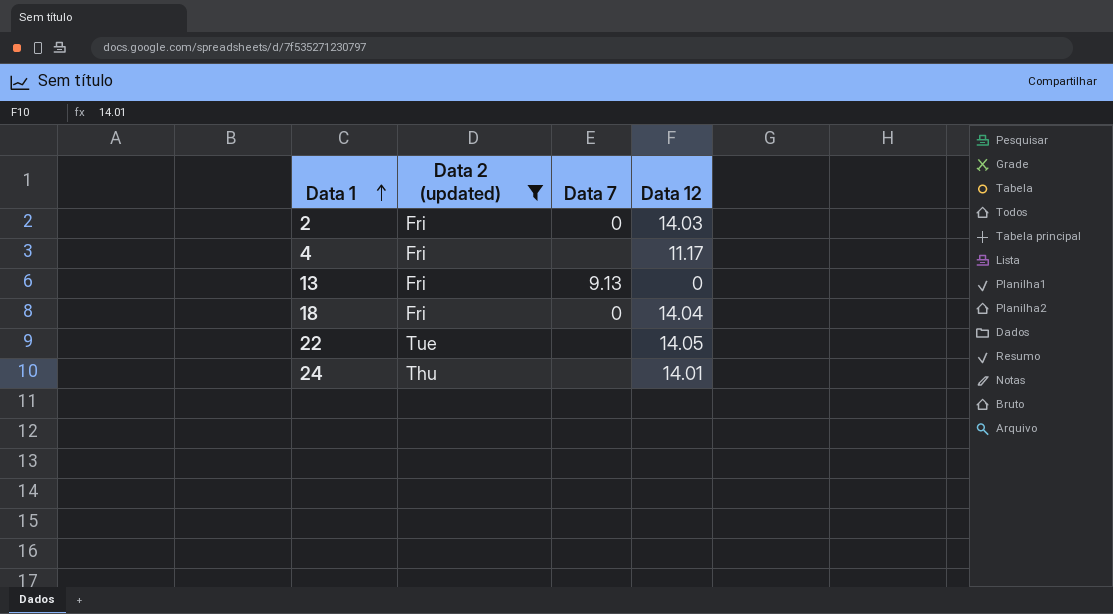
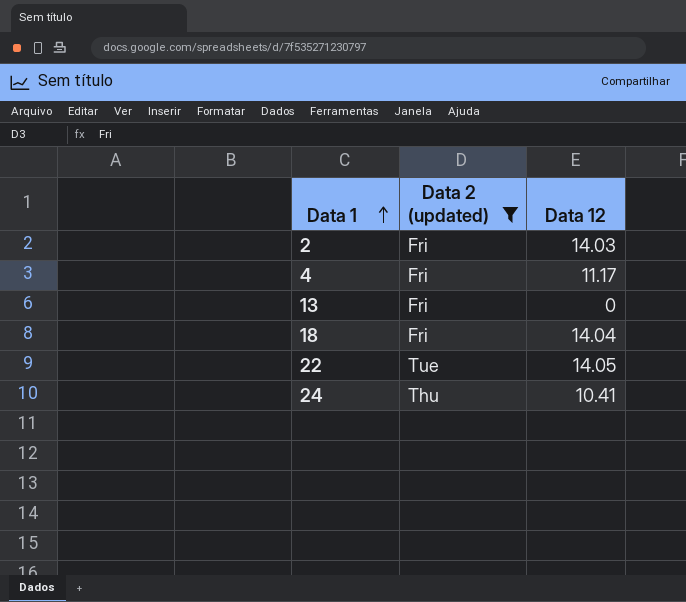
column Data 7 | position: 3 -> none
24 | Data 12: 14.01 -> 10.41

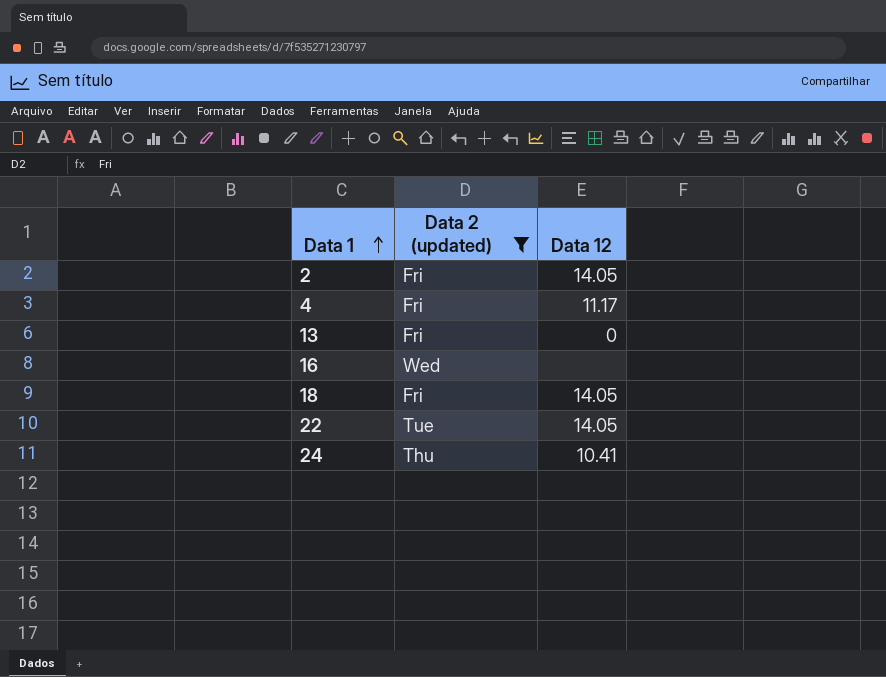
2 | Data 12: 14.03 -> 14.05
row 16: none -> Wed | none
18 | Data 12: 14.04 -> 14.05

